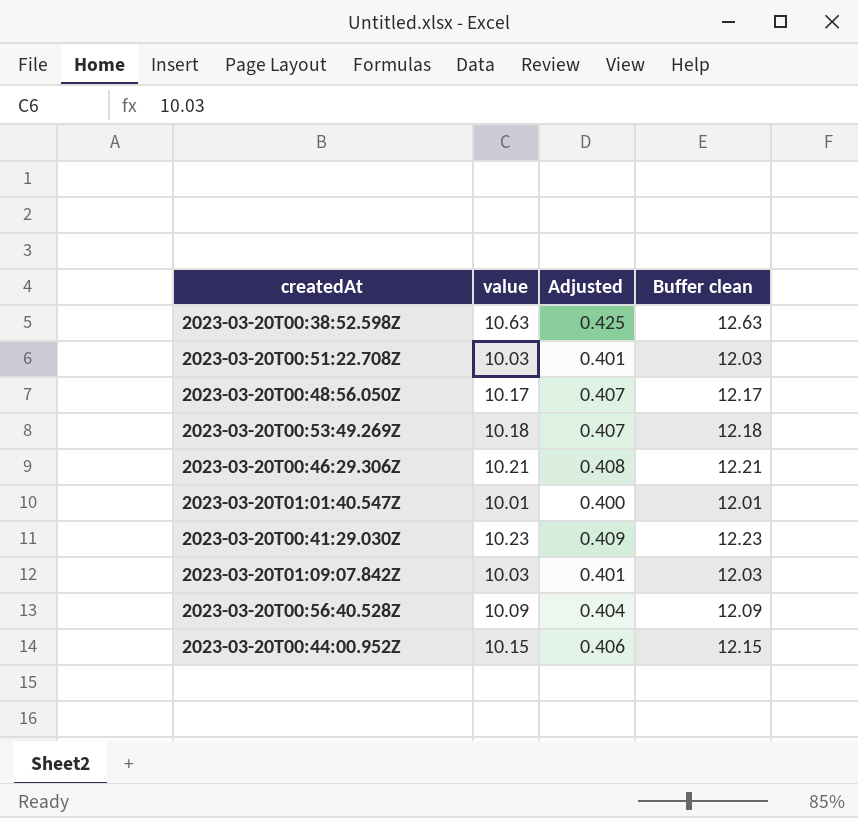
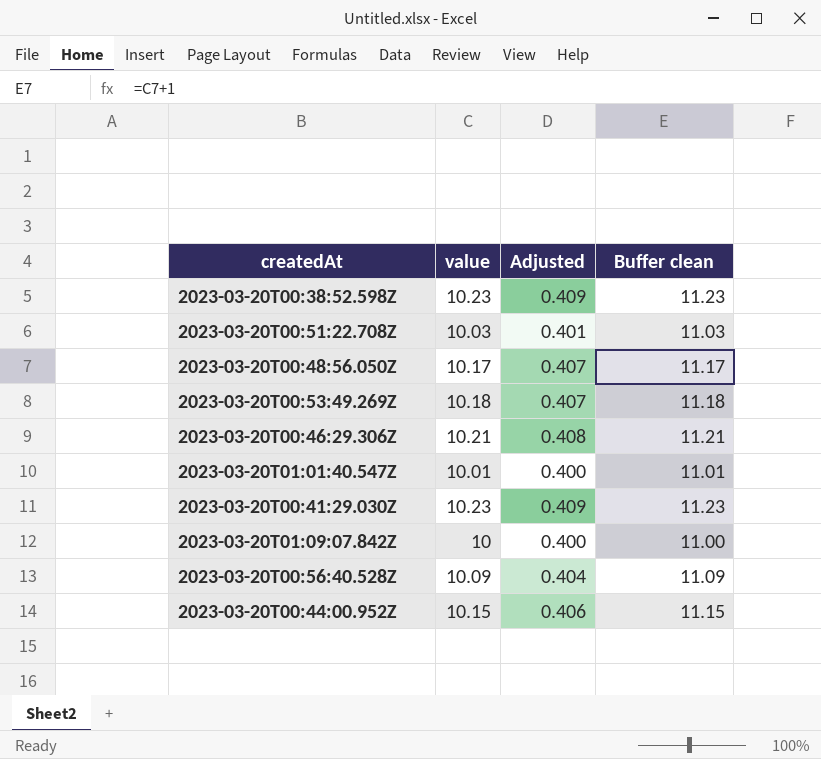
column Buffer clean | formula: [value] + 2 -> [value] + 1
2023-03-20T00:38:52.598Z | value: 10.63 -> 10.23
2023-03-20T00:38:52.598Z | Adjusted: 0.425 -> 0.409
2023-03-20T01:09:07.842Z | value: 10.03 -> 10
2023-03-20T01:09:07.842Z | Adjusted: 0.401 -> 0.400

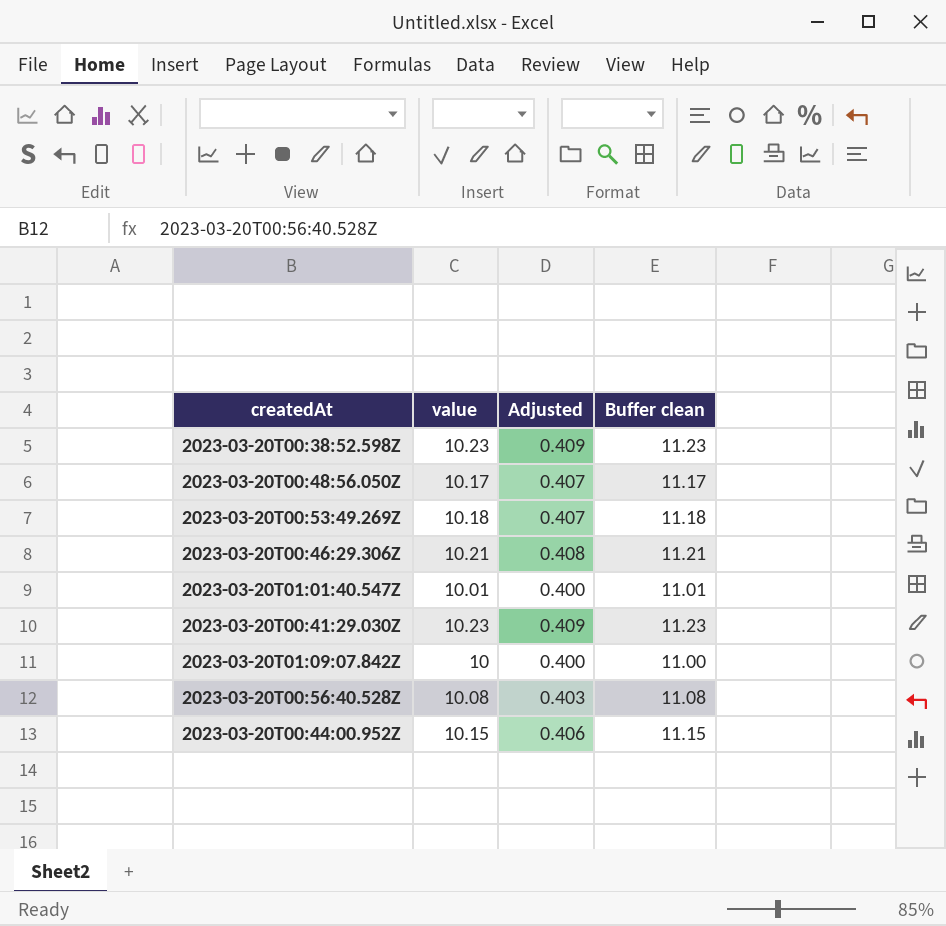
row 2023-03-20T00:51:22.708Z: 10.03 | 0.401 | 11.03 -> none
2023-03-20T00:56:40.528Z | value: 10.09 -> 10.08
2023-03-20T00:56:40.528Z | Adjusted: 0.404 -> 0.403
2023-03-20T00:56:40.528Z | Buffer clean: 11.09 -> 11.08

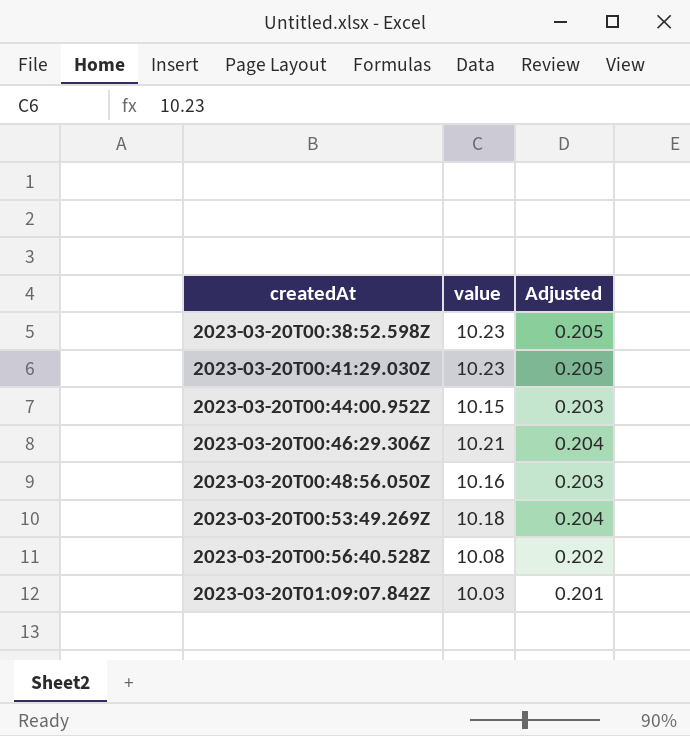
row order: none -> createdAt ascending
column Buffer clean | formula: [value] + 1 -> none
column Adjusted | formula: [value] * 0.04 -> [value] * 0.02
row 2023-03-20T01:01:40.547Z: 10.01 | 0.400 | 11.01 -> none
2023-03-20T00:48:56.050Z | value: 10.17 -> 10.16
2023-03-20T01:09:07.842Z | value: 10 -> 10.03

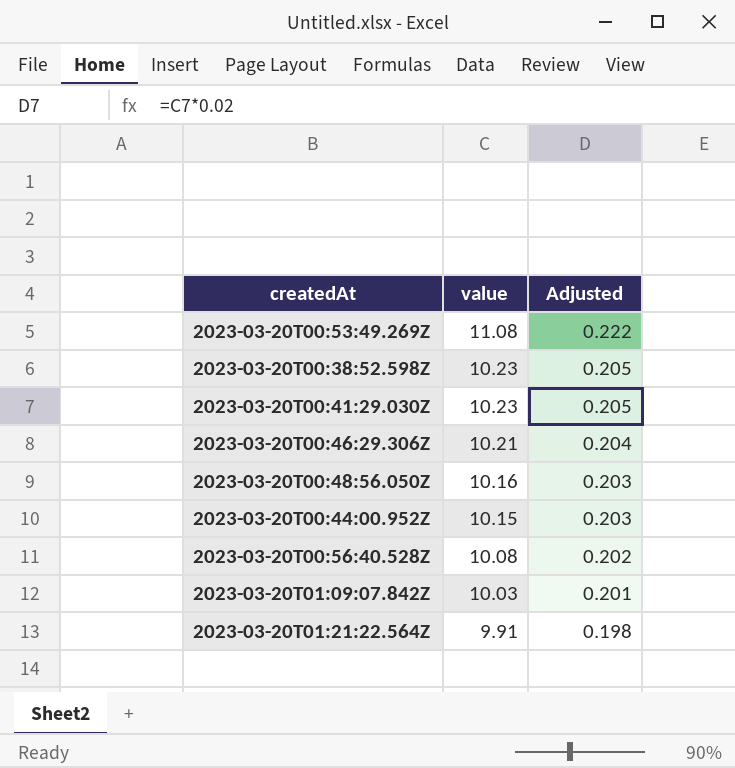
row order: createdAt ascending -> value descending
2023-03-20T00:53:49.269Z | value: 10.18 -> 11.08
2023-03-20T00:53:49.269Z | Adjusted: 0.204 -> 0.222
row 2023-03-20T01:21:22.564Z: none -> 9.91 | 0.198

